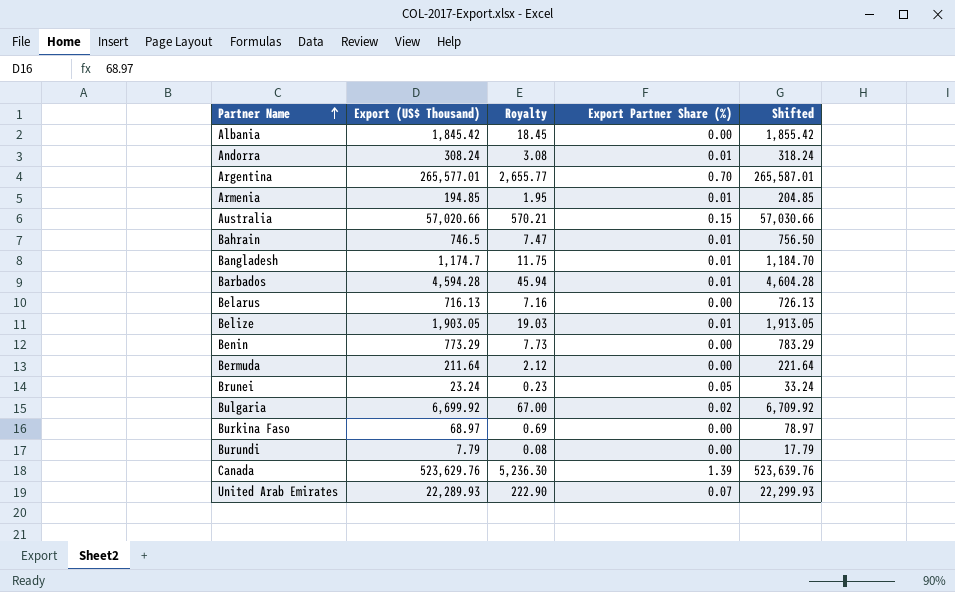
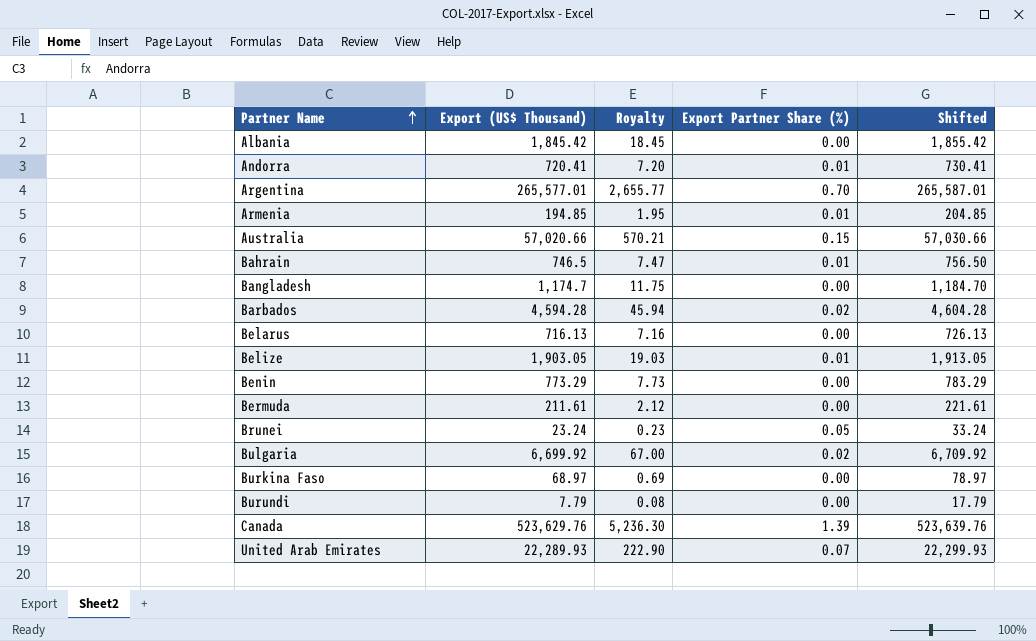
Andorra | Export (US$ Thousand): 308.24 -> 720.41
Andorra | Royalty: 3.08 -> 7.20
Andorra | Shifted: 318.24 -> 730.41
Bangladesh | Export Partner Share (%): 0.01 -> 0.00
Barbados | Export Partner Share (%): 0.01 -> 0.02
Bermuda | Export (US$ Thousand): 211.64 -> 211.61
Bermuda | Shifted: 221.64 -> 221.61

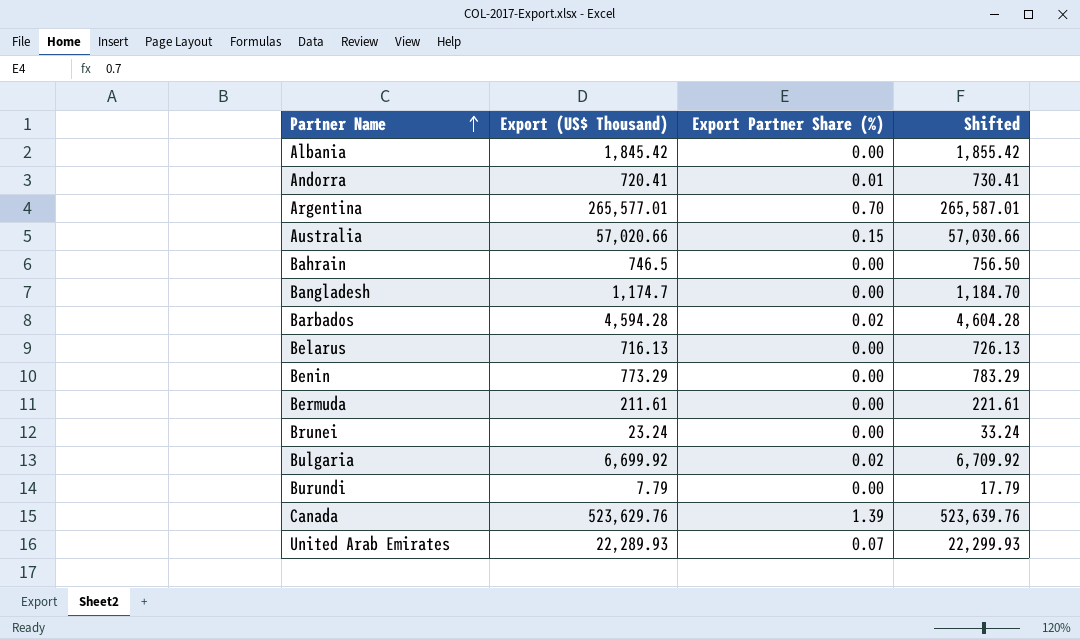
column Royalty | formula: [Export (US$ Thousand)] * 0.01 -> none
row Armenia: 194.85 | 1.95 | 0.01 | 204.85 -> none
row Belize: 1,903.05 | 19.03 | 0.01 | 1,913.05 -> none
row Burkina Faso: 68.97 | 0.69 | 0.00 | 78.97 -> none
Bahrain | Export Partner Share (%): 0.01 -> 0.00
Brunei | Export Partner Share (%): 0.05 -> 0.00

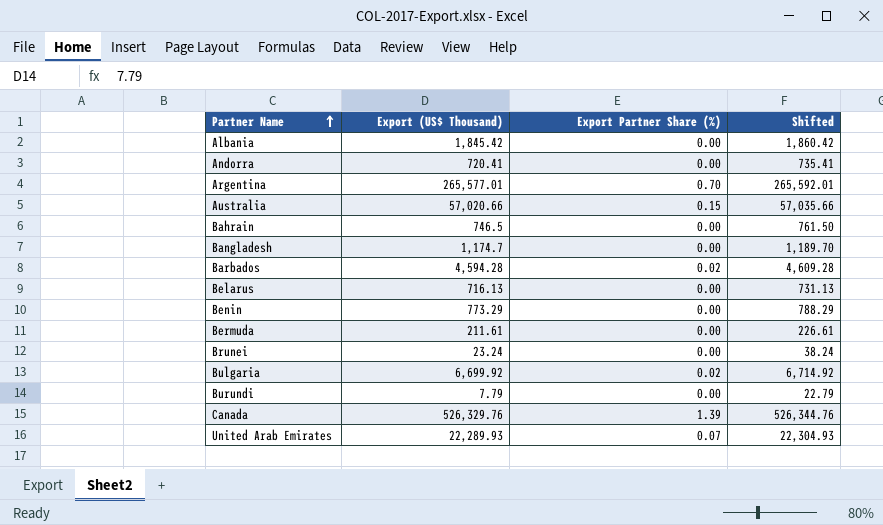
column Shifted | formula: [Export (US$ Thousand)] + 10 -> [Export (US$ Thousand)] + 15
Andorra | Export Partner Share (%): 0.01 -> 0.00
Canada | Export (US$ Thousand): 523,629.76 -> 526,329.76

